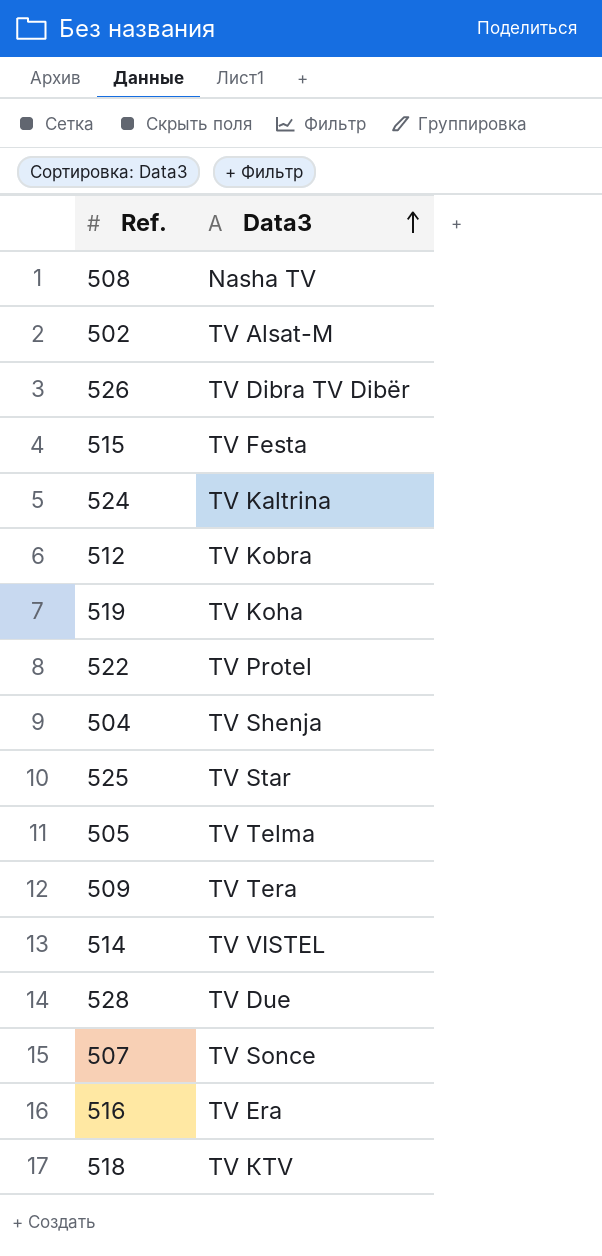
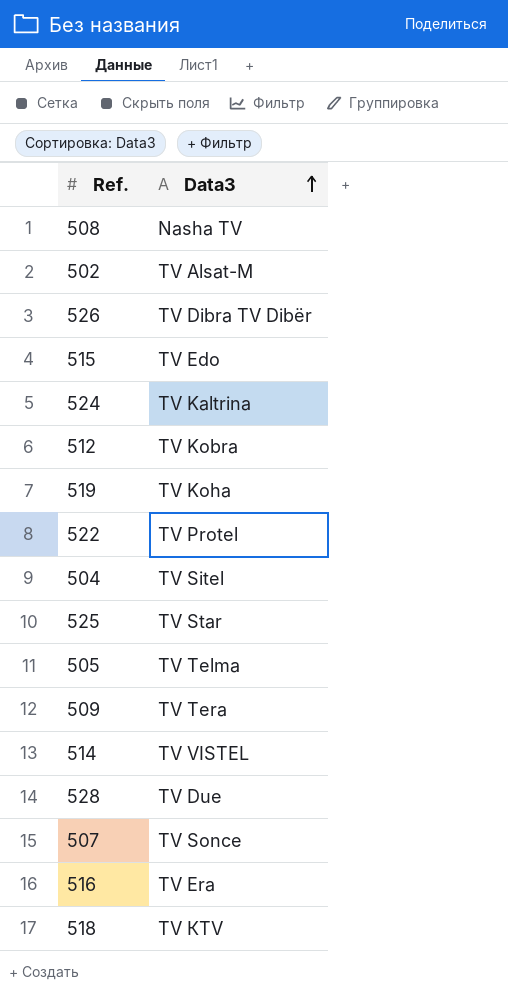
515 | Data3: TV Festa -> TV Edo
504 | Data3: TV Shenja -> TV Sitel

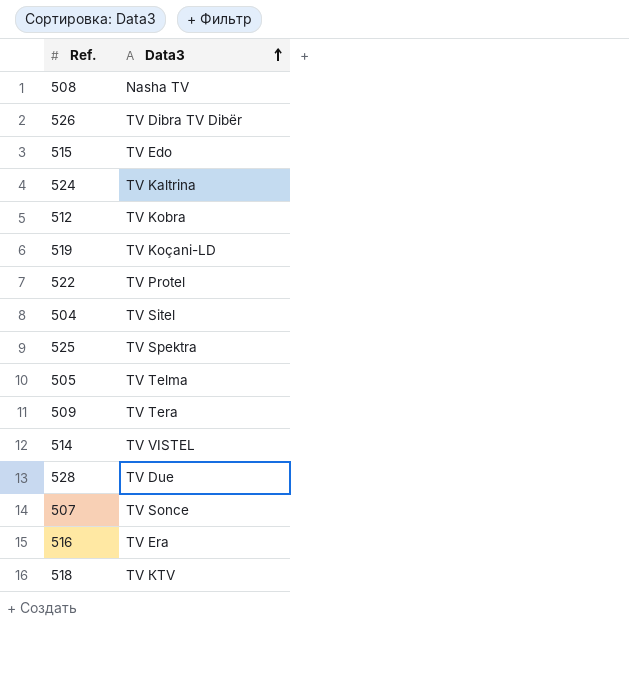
row 502: TV Alsat-M -> none
519 | Data3: TV Koha -> TV Koçani-LD
525 | Data3: TV Star -> TV Spektra

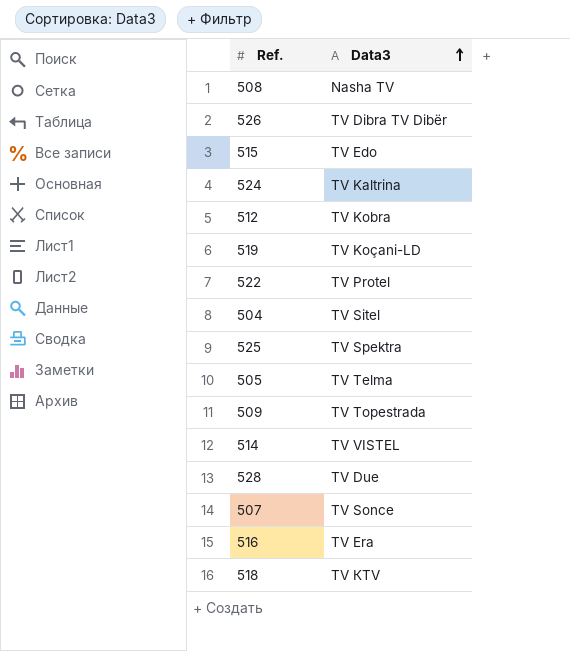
509 | Data3: TV Tera -> TV Topestrada

